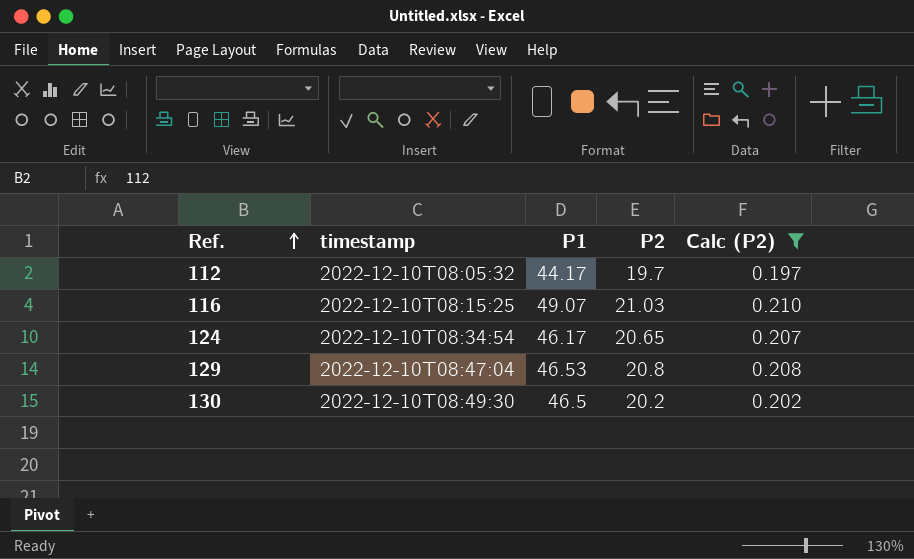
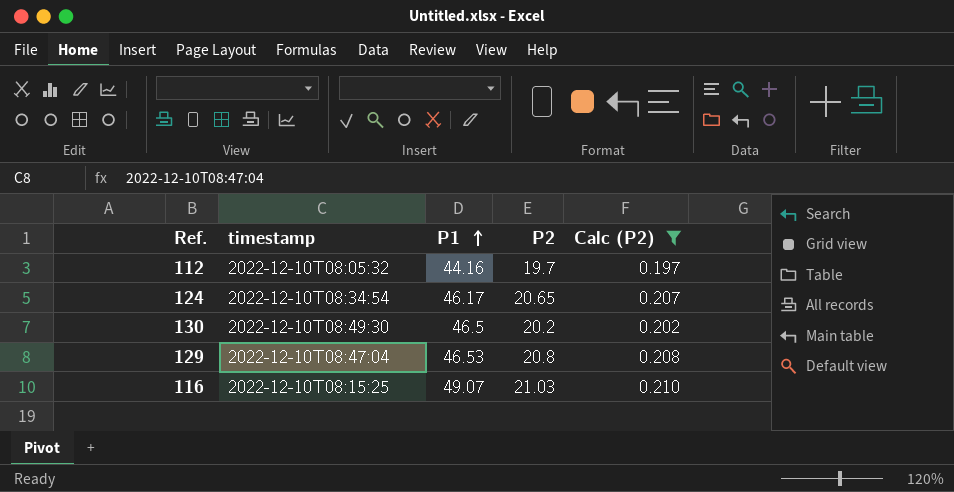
row order: Ref. ascending -> P1 ascending
112 | P1: 44.17 -> 44.16

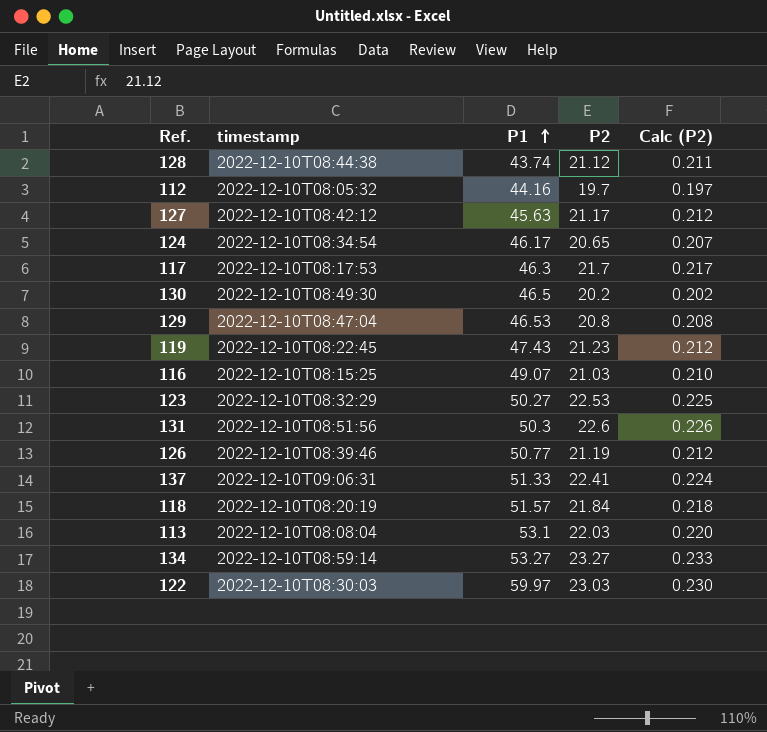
filter: Calc (P2) <= 0.210 -> none

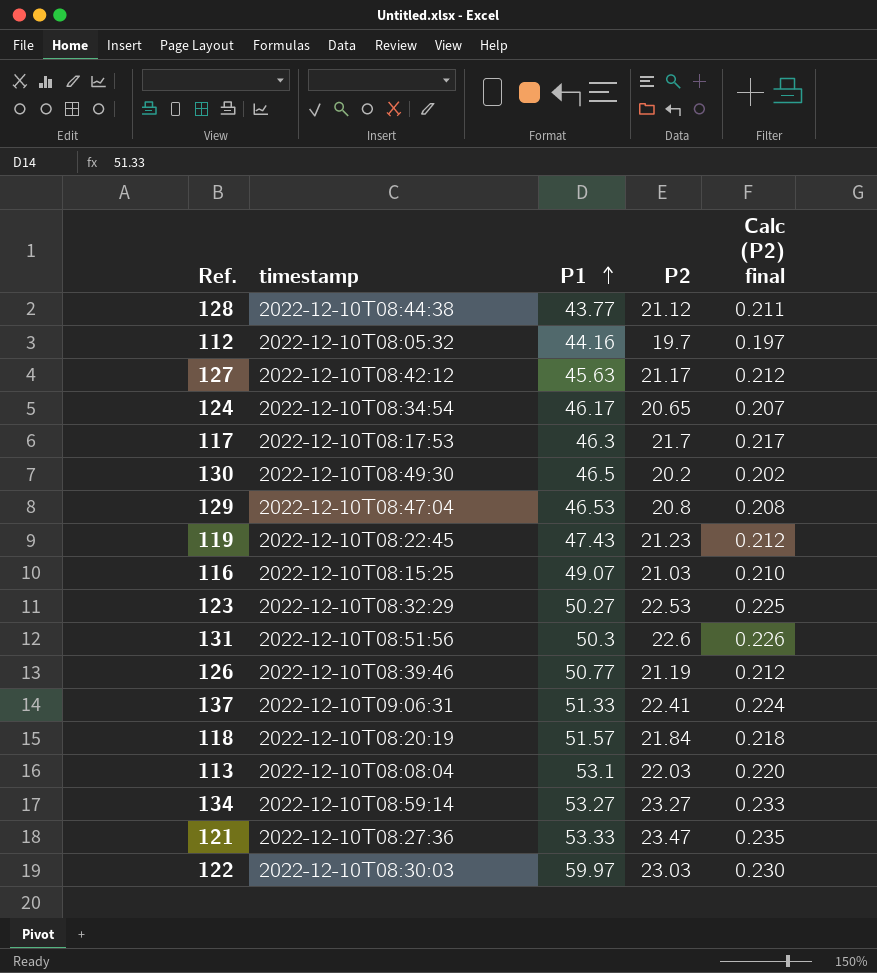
column name: Calc (P2) -> Calc (P2) final
128 | P1: 43.74 -> 43.77
row 121: none -> 2022-12-10T08:27:36 | 53.33 | 23.47 | 0.235

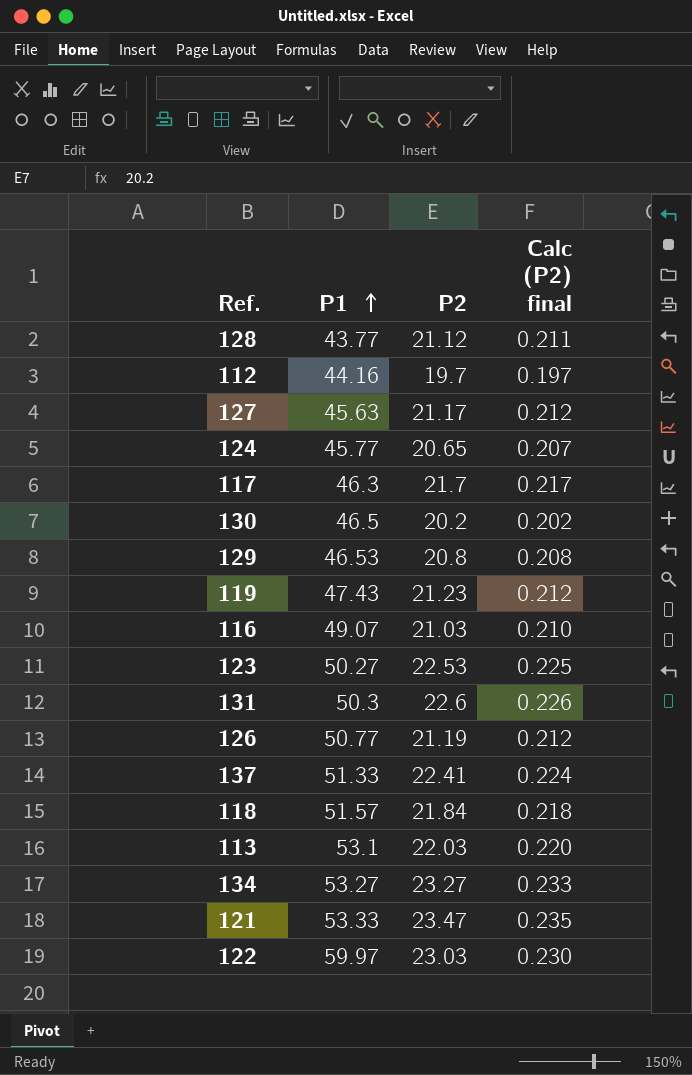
column timestamp | position: 2 -> none
124 | P1: 46.17 -> 45.77

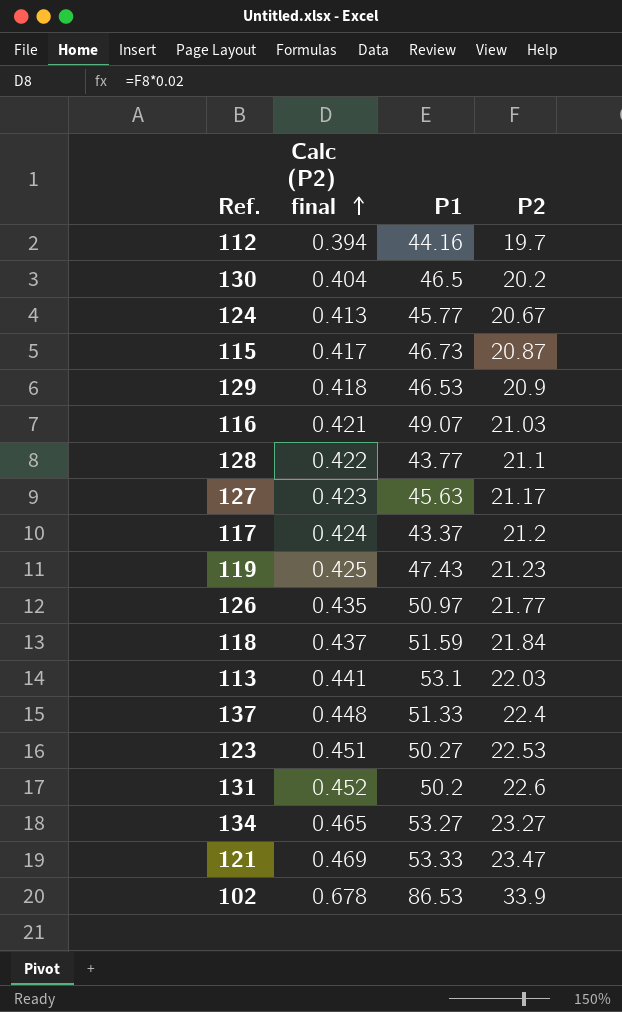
row order: P1 ascending -> Calc (P2) final ascending
column Calc (P2) final | formula: [P2] * 0.01 -> [P2] * 0.02
column Calc (P2) final | position: 4 -> 2
row 122: 59.97 | 23.03 | 0.230 -> none
124 | P2: 20.65 -> 20.67
row 115: none -> 0.417 | 46.73 | 20.87
129 | P2: 20.8 -> 20.9
128 | P2: 21.12 -> 21.1
117 | P1: 46.3 -> 43.37
117 | P2: 21.7 -> 21.2
126 | P1: 50.77 -> 50.97
126 | P2: 21.19 -> 21.77
118 | P1: 51.57 -> 51.59
137 | P2: 22.41 -> 22.4
131 | P1: 50.3 -> 50.2
row 102: none -> 0.678 | 86.53 | 33.9

